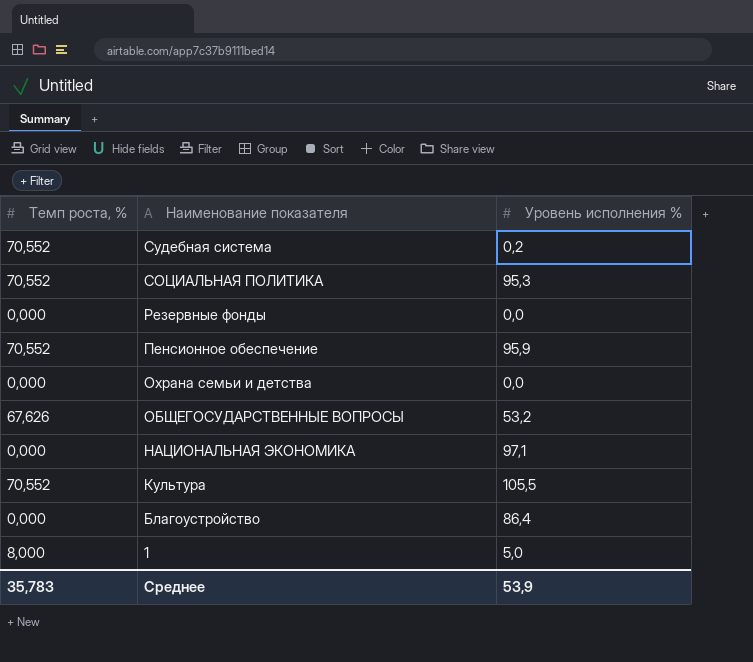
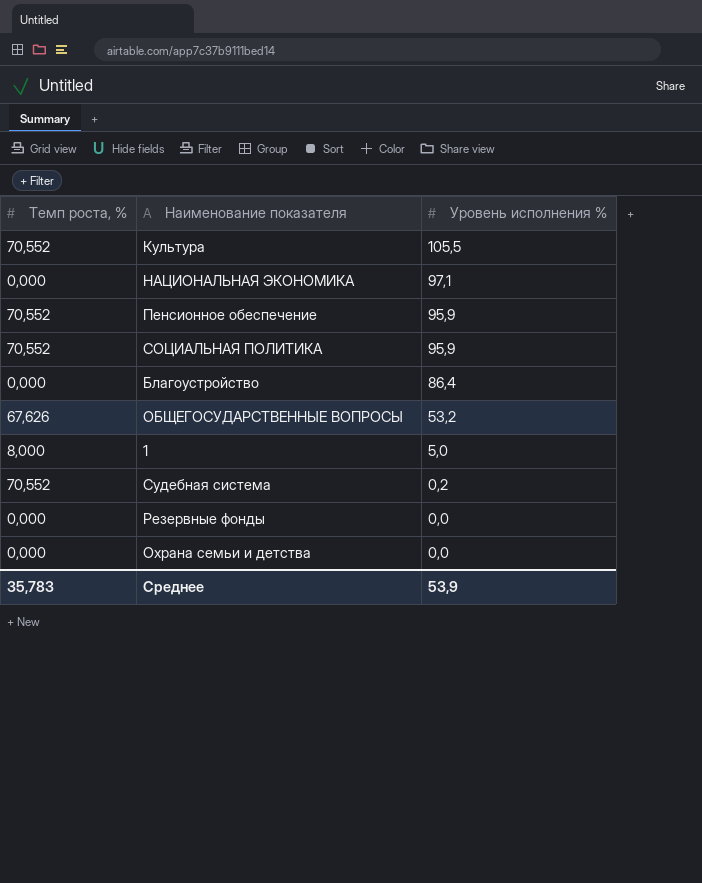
row order: Наименование показателя descending -> Уровень исполнения % descending
СОЦИАЛЬНАЯ ПОЛИТИКА | Уровень исполнения %: 95,3 -> 95,9

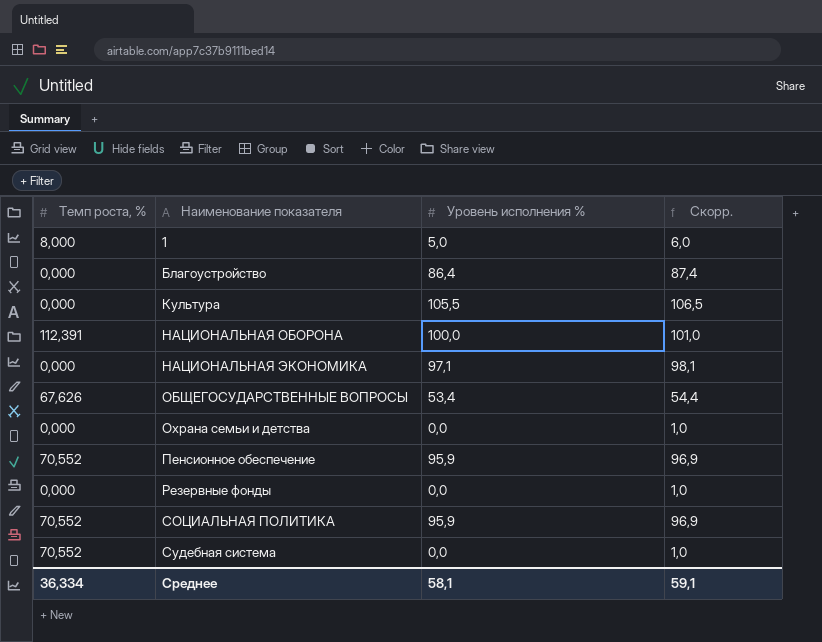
row order: Уровень исполнения % descending -> Наименование показателя ascending
column Скорр. | formula: none -> [Уровень исполнения %] + 1
Культура | Темп роста, %: 70,552 -> 0,000
row НАЦИОНАЛЬНАЯ ОБОРОНА: none -> 112,391 | 100,0 | 101,0
ОБЩЕГОСУДАРСТВЕННЫЕ ВОПРОСЫ | Уровень исполнения %: 53,2 -> 53,4
Судебная система | Уровень исполнения %: 0,2 -> 0,0
Среднее | Темп роста, %: 35,783 -> 36,334
Среднее | Уровень исполнения %: 53,9 -> 58,1

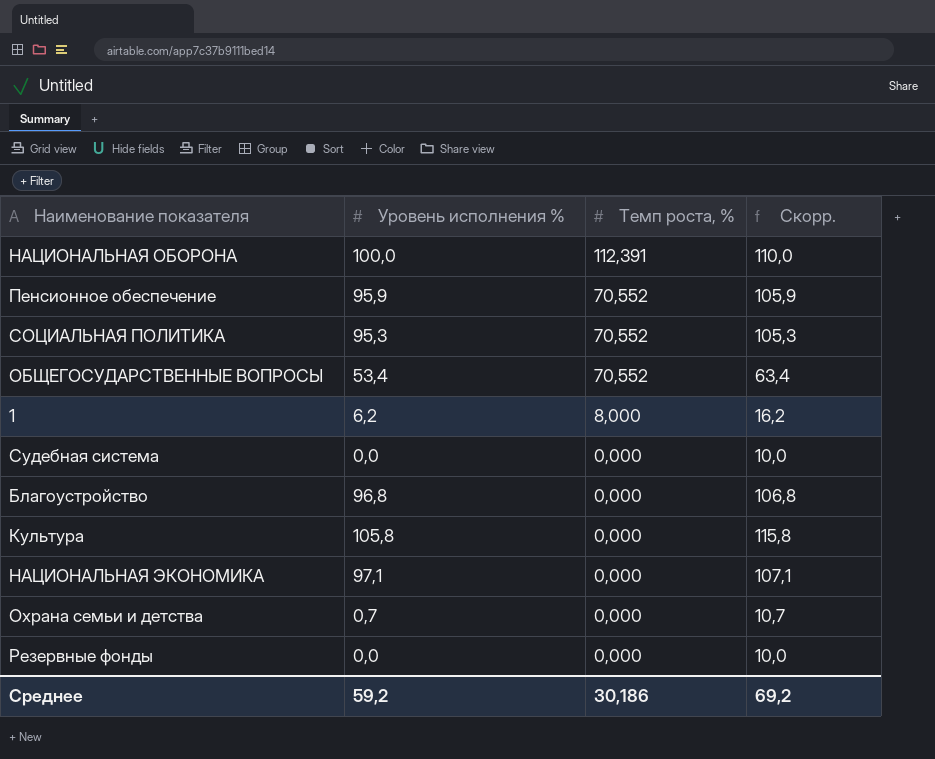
row order: Наименование показателя ascending -> Темп роста, % descending
column Темп роста, % | position: 1 -> 3
column Скорр. | formula: [Уровень исполнения %] + 1 -> [Уровень исполнения %] + 10
СОЦИАЛЬНАЯ ПОЛИТИКА | Уровень исполнения %: 95,9 -> 95,3
ОБЩЕГОСУДАРСТВЕННЫЕ ВОПРОСЫ | Темп роста, %: 67,626 -> 70,552
1 | Уровень исполнения %: 5,0 -> 6,2
Судебная система | Темп роста, %: 70,552 -> 0,000
Благоустройство | Уровень исполнения %: 86,4 -> 96,8
Культура | Уровень исполнения %: 105,5 -> 105,8
Охрана семьи и детства | Уровень исполнения %: 0,0 -> 0,7
Среднее | Уровень исполнения %: 58,1 -> 59,2
Среднее | Темп роста, %: 36,334 -> 30,186
Среднее | Скорр.: 59,1 -> 69,2

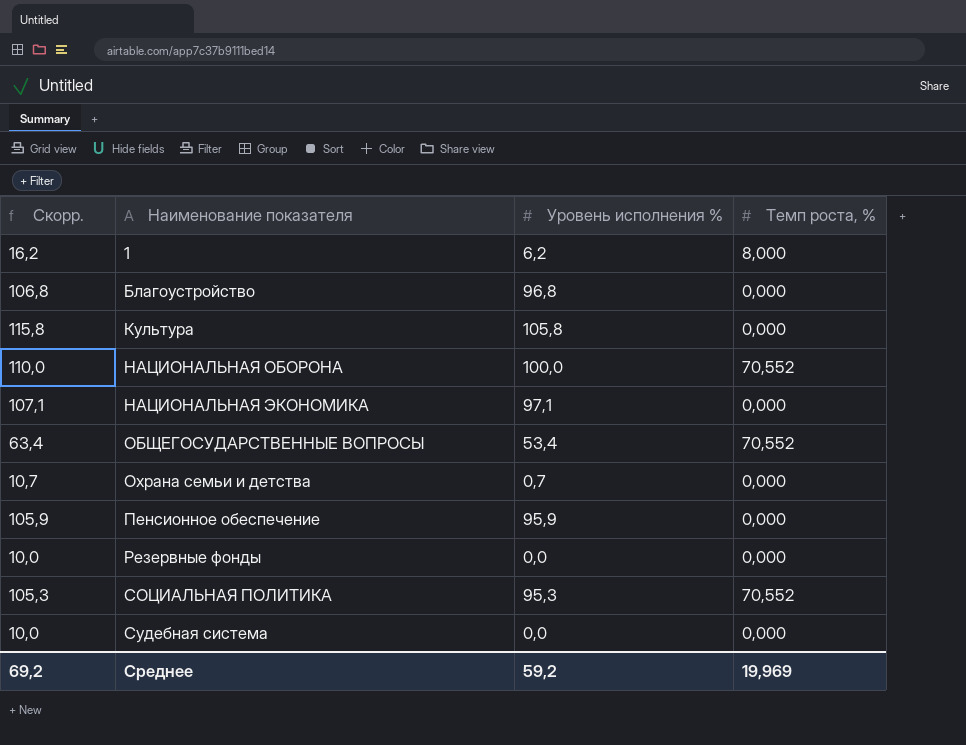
row order: Темп роста, % descending -> Наименование показателя ascending
column Скорр. | position: 4 -> 1
НАЦИОНАЛЬНАЯ ОБОРОНА | Темп роста, %: 112,391 -> 70,552
Пенсионное обеспечение | Темп роста, %: 70,552 -> 0,000
Среднее | Темп роста, %: 30,186 -> 19,969

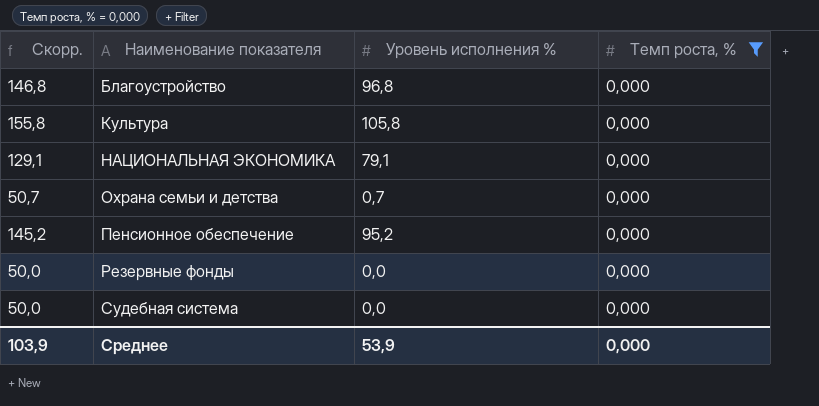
filter: none -> Темп роста, % = 0,000
column Скорр. | formula: [Уровень исполнения %] + 10 -> [Уровень исполнения %] + 50
НАЦИОНАЛЬНАЯ ЭКОНОМИКА | Уровень исполнения %: 97,1 -> 79,1
Пенсионное обеспечение | Уровень исполнения %: 95,9 -> 95,2
Среднее | Скорр.: 69,2 -> 103,9
Среднее | Уровень исполнения %: 59,2 -> 53,9
Среднее | Темп роста, %: 19,969 -> 0,000

